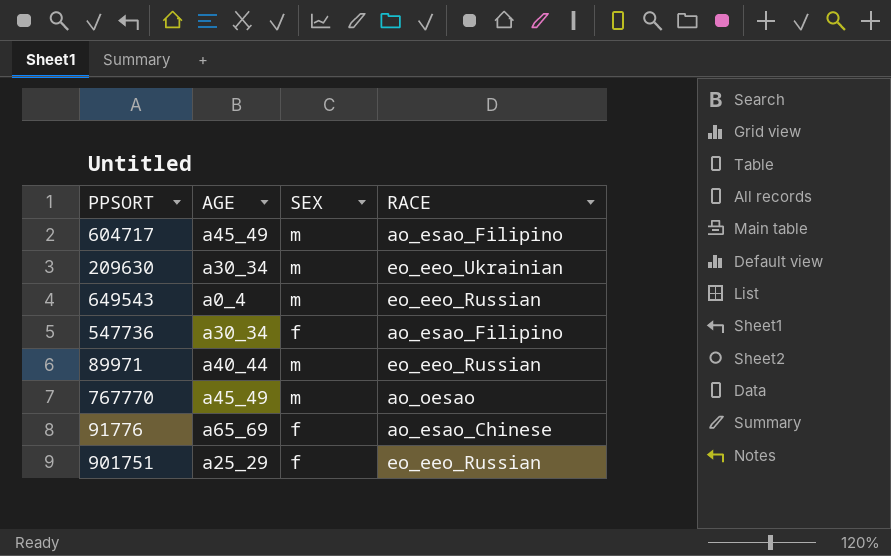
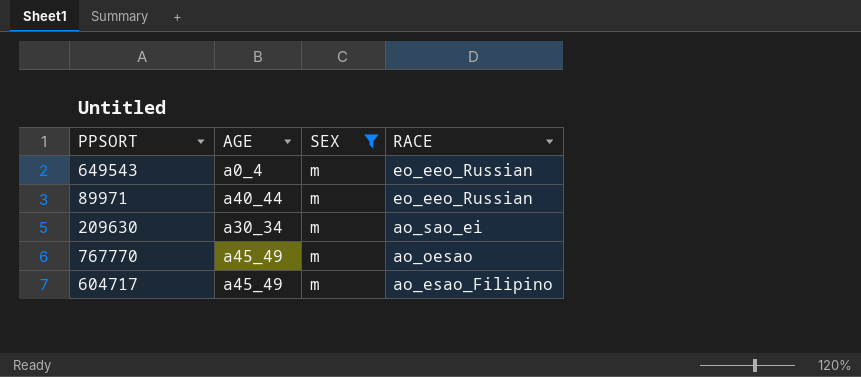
filter: none -> SEX = m
row order: none -> RACE descending
209630 | RACE: eo_eeo_Ukrainian -> ao_sao_ei

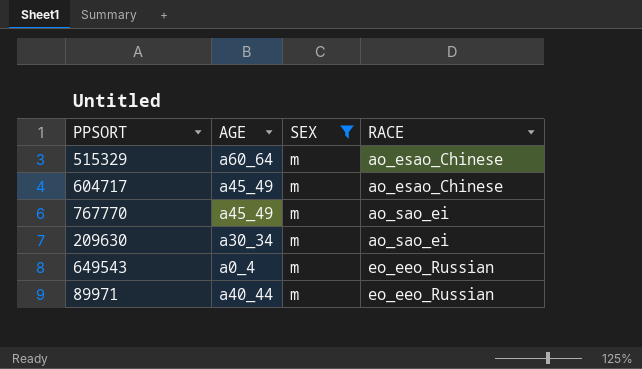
row order: RACE descending -> RACE ascending
row 515329: none -> a60_64 | m | ao_esao_Chinese
604717 | RACE: ao_esao_Filipino -> ao_esao_Chinese
767770 | RACE: ao_oesao -> ao_sao_ei

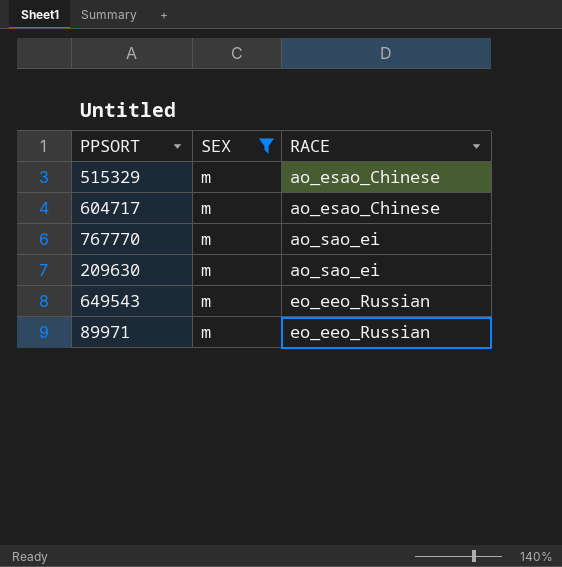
column AGE | position: 2 -> none

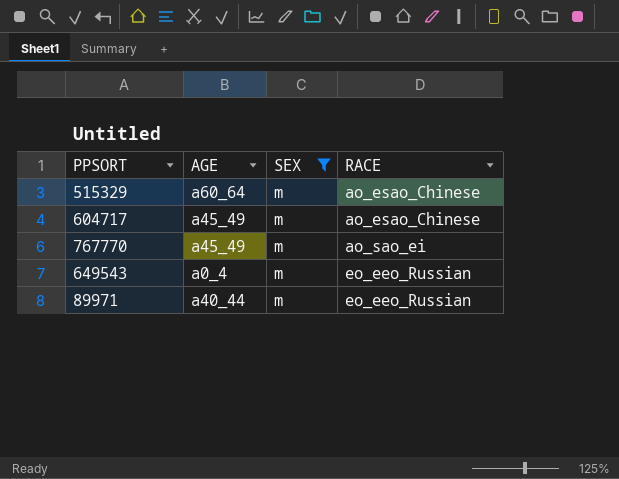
column AGE | position: none -> 2
row 209630: m | ao_sao_ei -> none

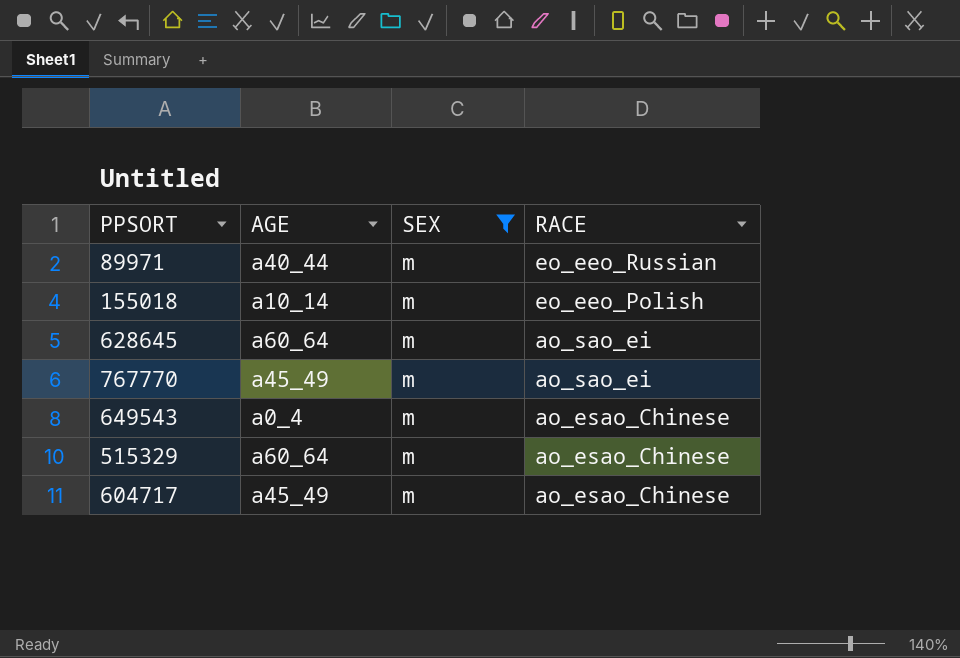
row order: RACE ascending -> RACE descending
row 155018: none -> a10_14 | m | eo_eeo_Polish
row 628645: none -> a60_64 | m | ao_sao_ei
649543 | RACE: eo_eeo_Russian -> ao_esao_Chinese

